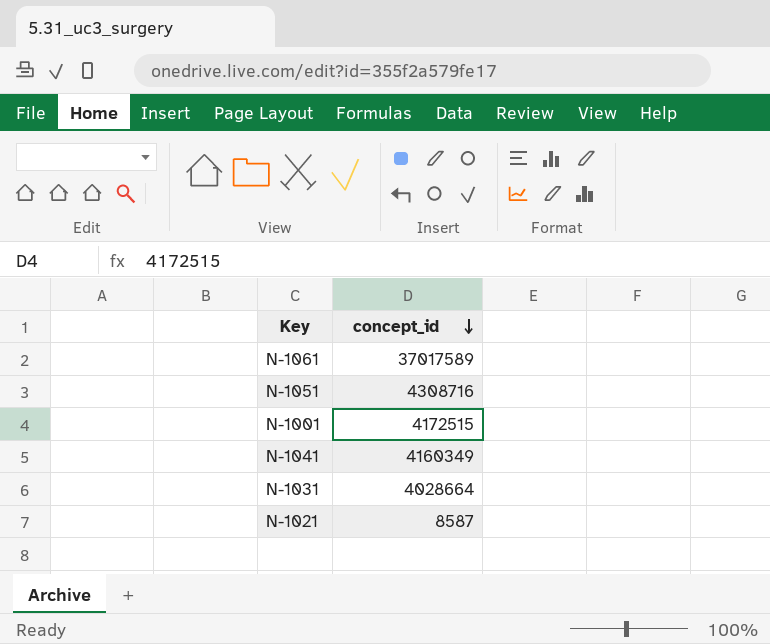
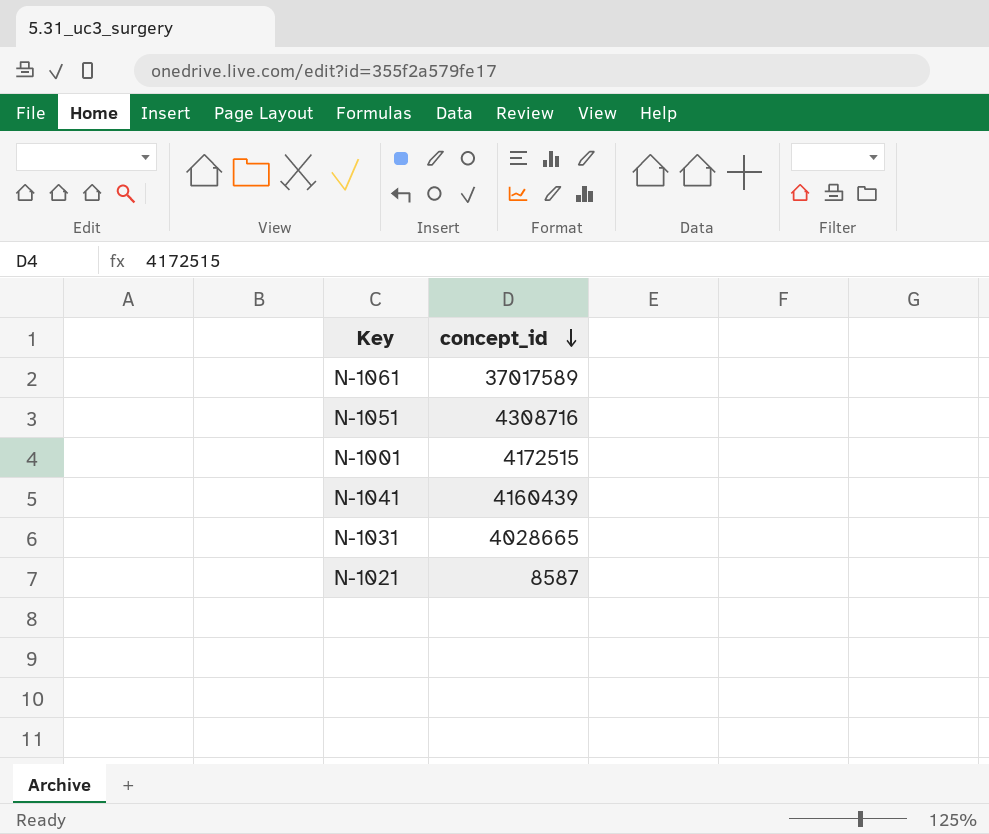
N-1041 | concept_id: 4160349 -> 4160439
N-1031 | concept_id: 4028664 -> 4028665

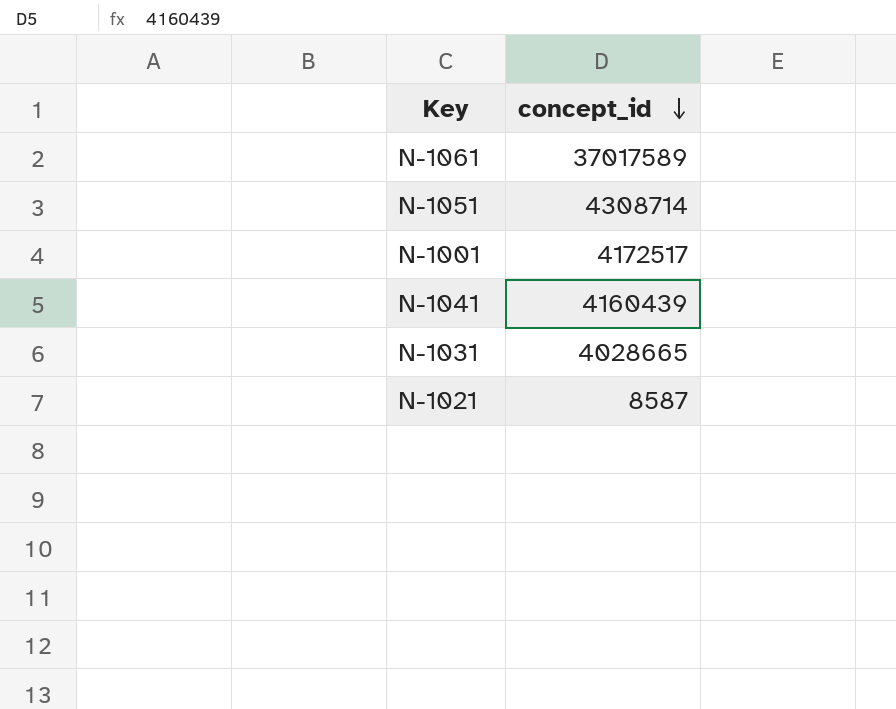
N-1051 | concept_id: 4308716 -> 4308714
N-1001 | concept_id: 4172515 -> 4172517

